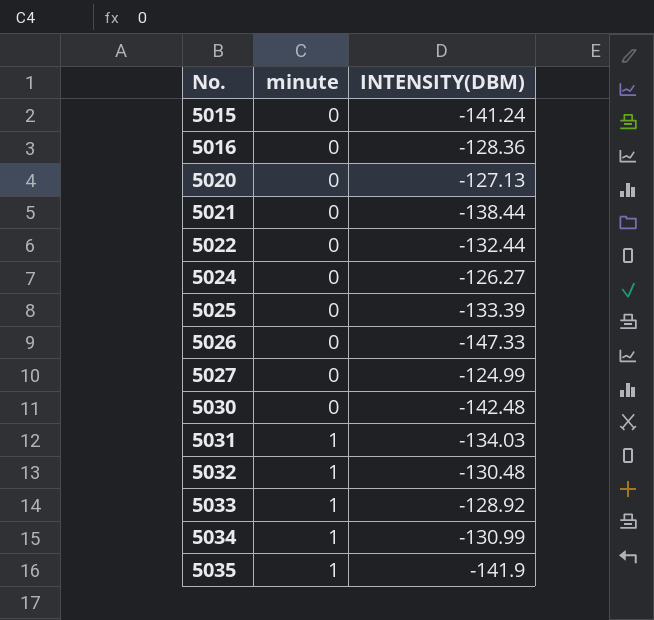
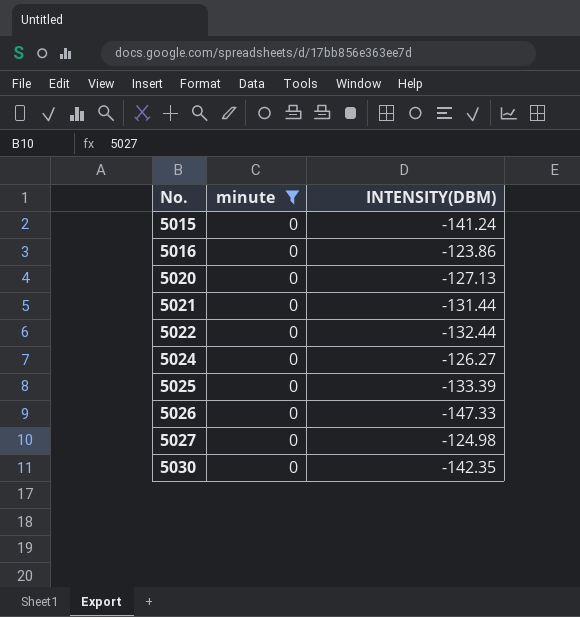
filter: none -> minute = 0
5016 | INTENSITY(DBM): -128.36 -> -123.86
5021 | INTENSITY(DBM): -138.44 -> -131.44
5027 | INTENSITY(DBM): -124.99 -> -124.98
5030 | INTENSITY(DBM): -142.48 -> -142.35

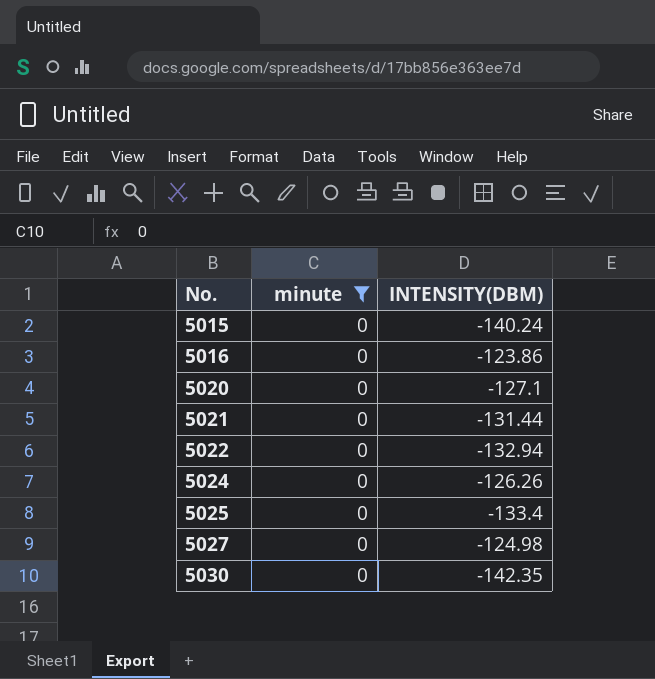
row 5026: 0 | -147.33 -> none
5015 | INTENSITY(DBM): -141.24 -> -140.24
5020 | INTENSITY(DBM): -127.13 -> -127.1
5022 | INTENSITY(DBM): -132.44 -> -132.94
5024 | INTENSITY(DBM): -126.27 -> -126.26
5025 | INTENSITY(DBM): -133.39 -> -133.4

